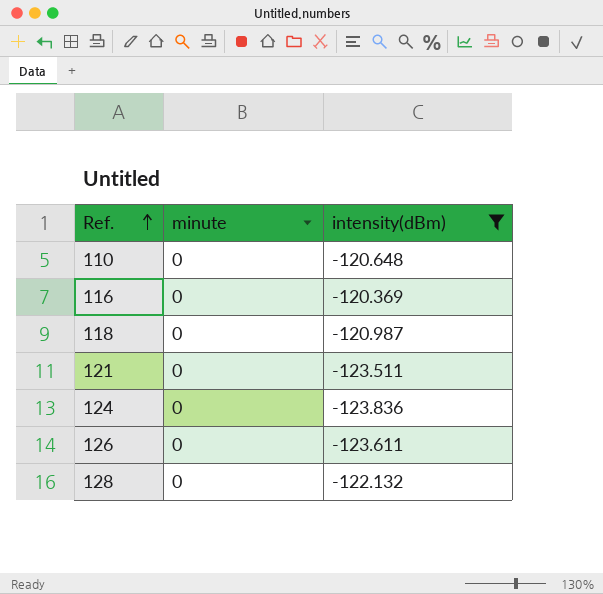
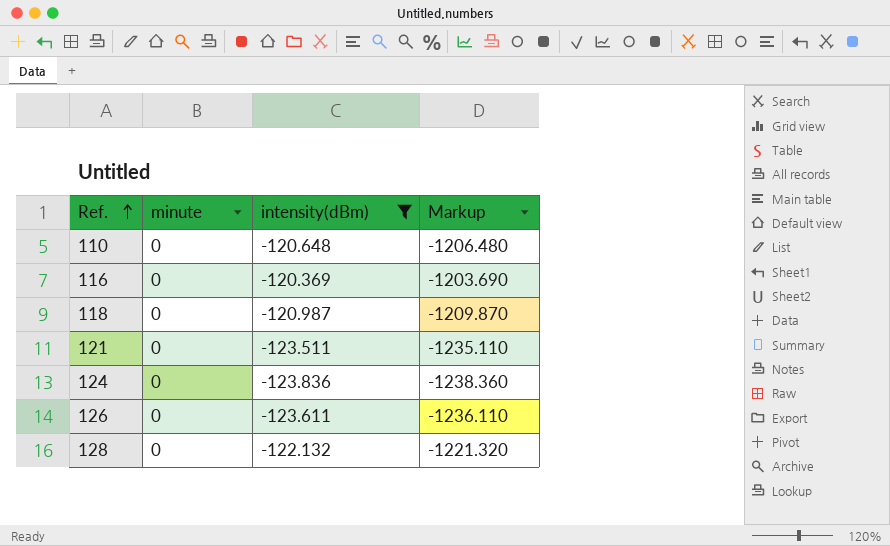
column Markup | formula: none -> [intensity(dBm)] * 10

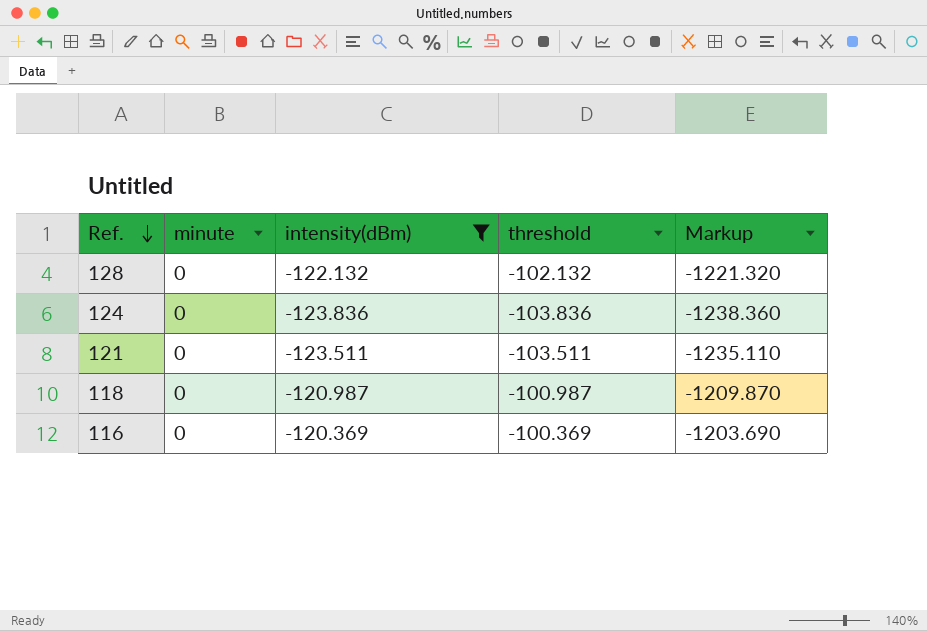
row order: Ref. ascending -> Ref. descending
column threshold | formula: none -> [intensity(dBm)] + 20
row 110: 0 | -120.648 | -1206.480 -> none
row 126: 0 | -123.611 | -1236.110 -> none

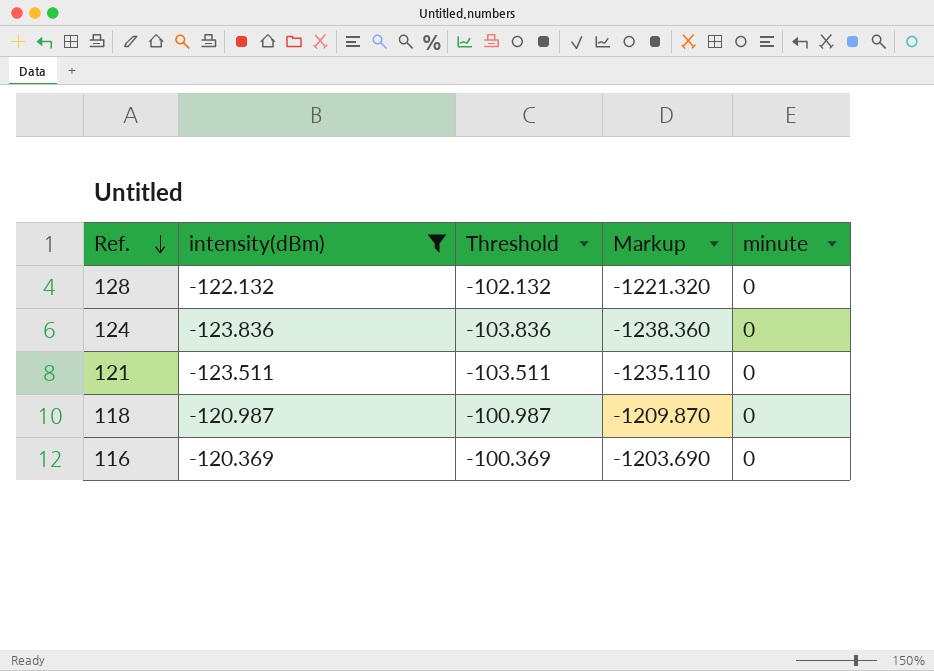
column name: threshold -> Threshold
column minute | position: 2 -> 5

